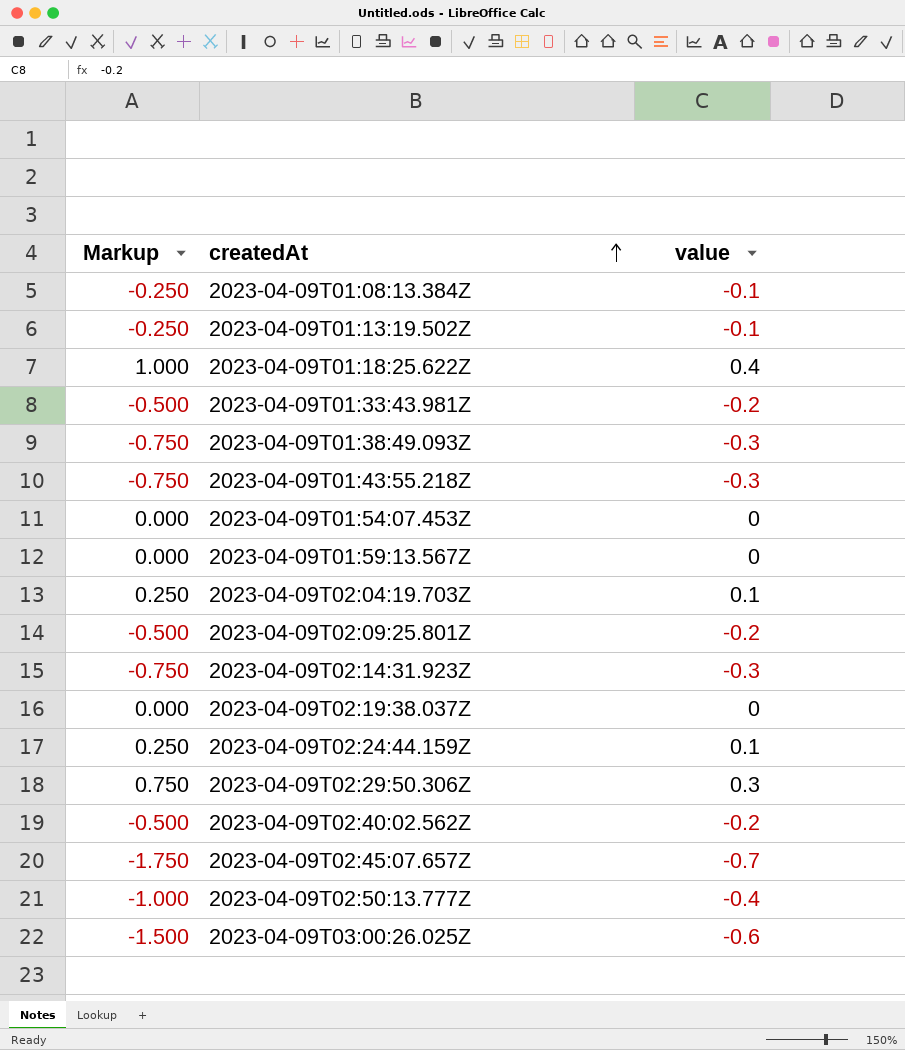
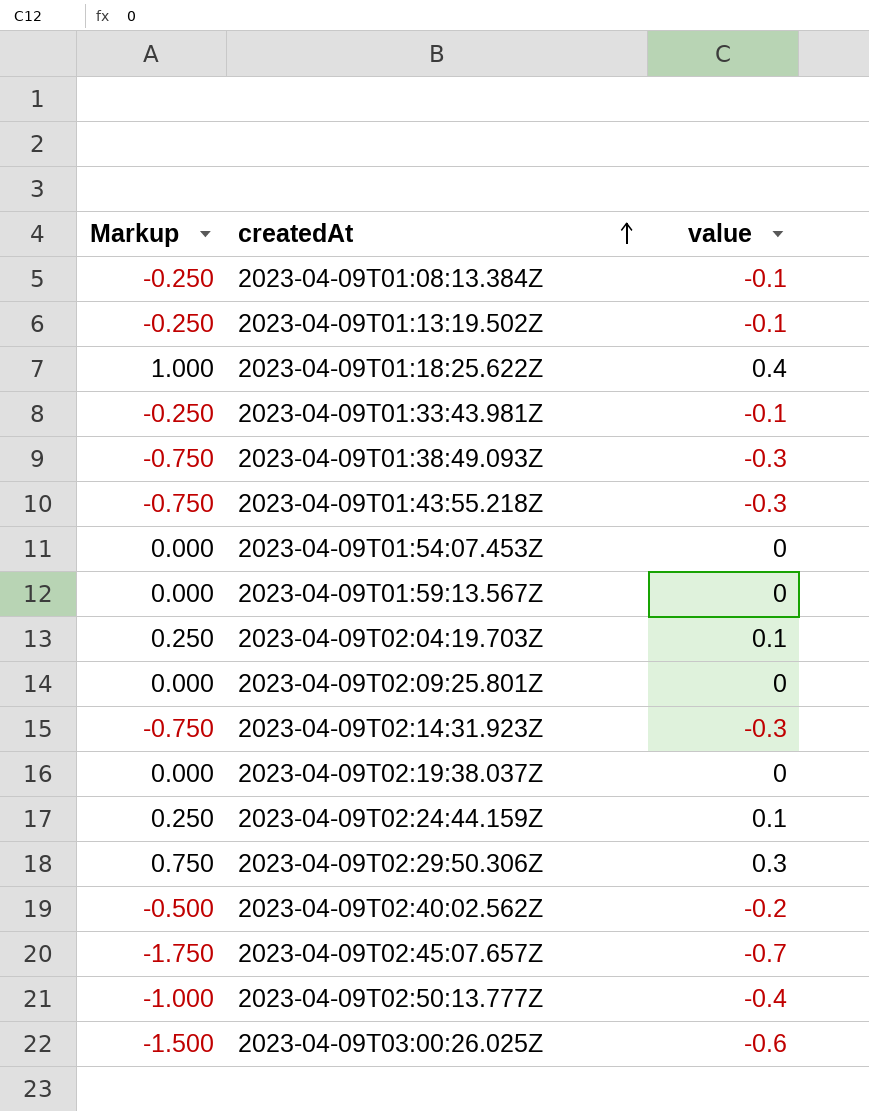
2023-04-09T01:33:43.981Z | Markup: -0.500 -> -0.250
2023-04-09T01:33:43.981Z | value: -0.2 -> -0.1
2023-04-09T02:09:25.801Z | Markup: -0.500 -> 0.000
2023-04-09T02:09:25.801Z | value: -0.2 -> 0

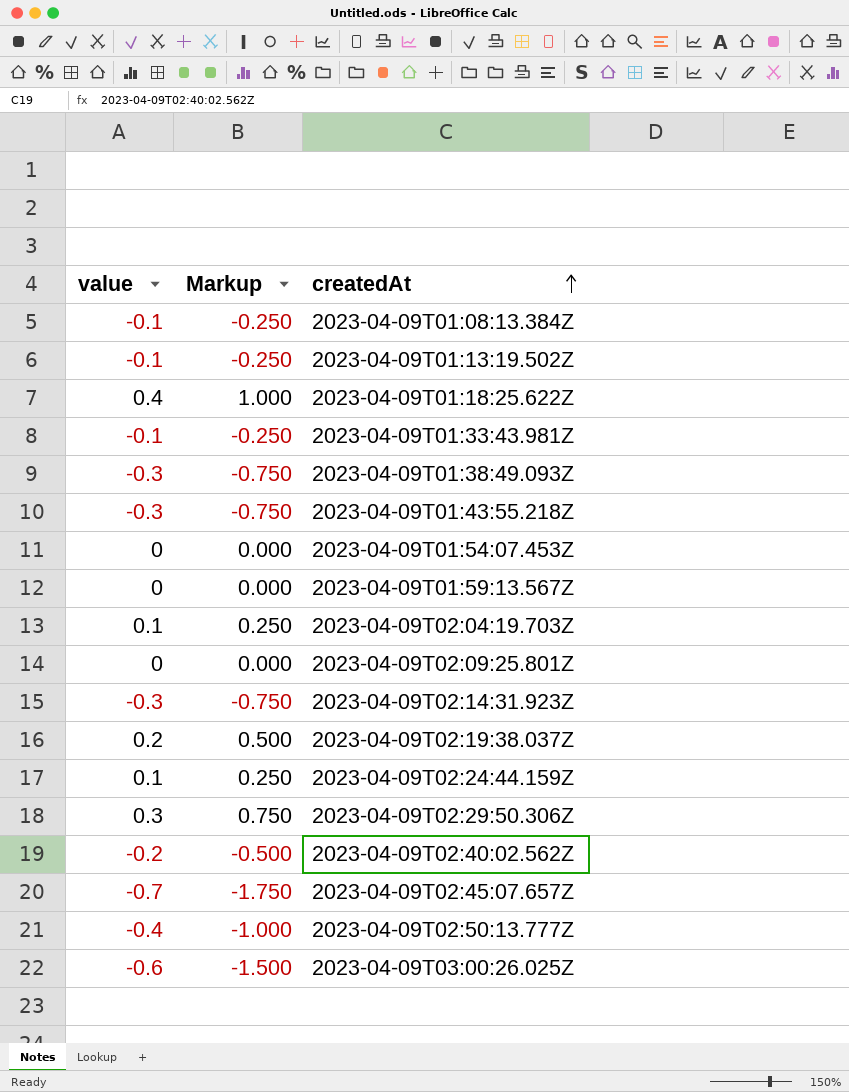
column value | position: 3 -> 1
2023-04-09T02:19:38.037Z | value: 0 -> 0.2
2023-04-09T02:19:38.037Z | Markup: 0.000 -> 0.500

